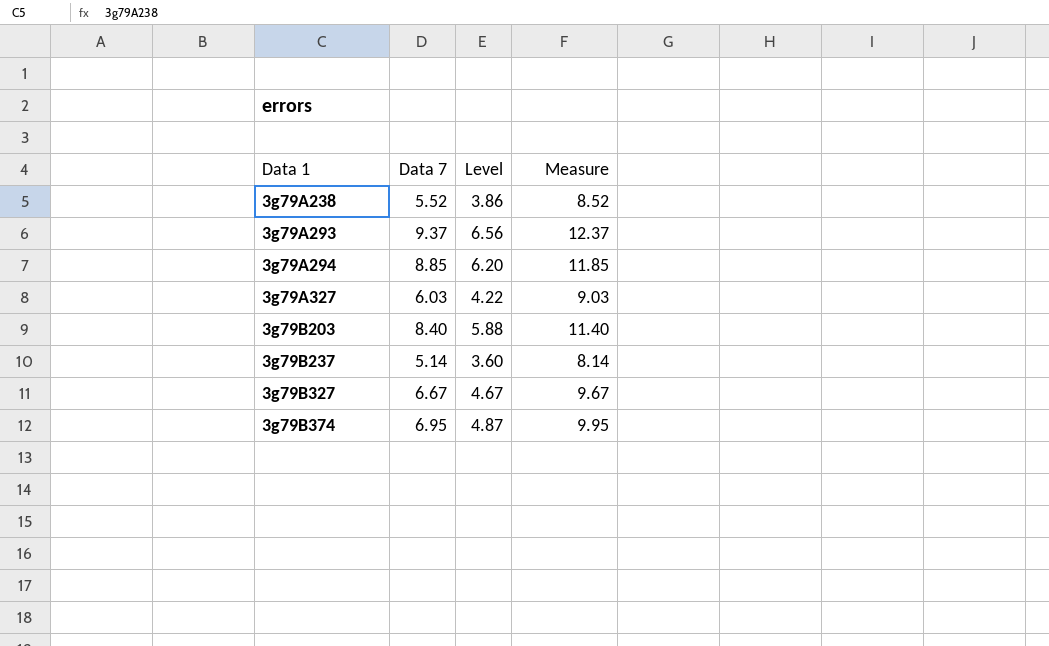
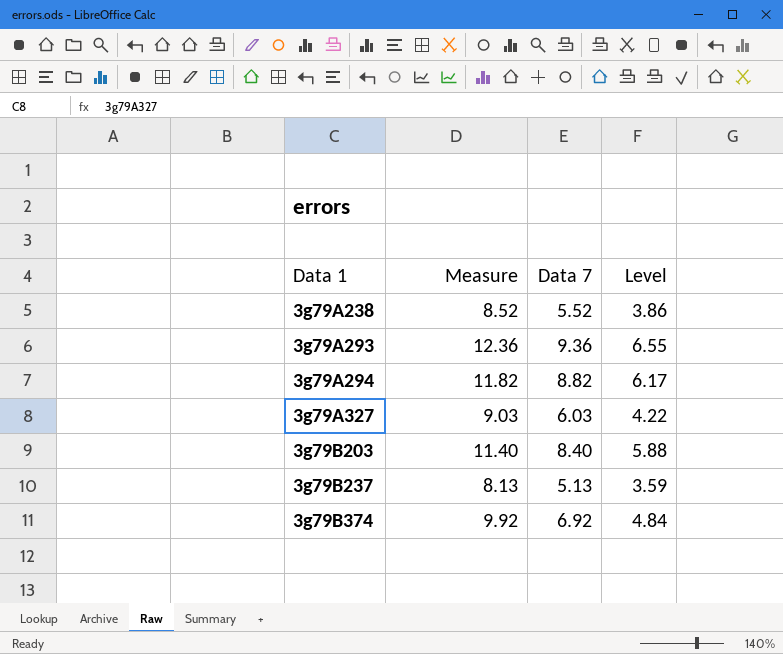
column Measure | position: 4 -> 2
row 3g79B327: 6.67 | 4.67 | 9.67 -> none
3g79A293 | Measure: 12.37 -> 12.36
3g79A293 | Data 7: 9.37 -> 9.36
3g79A293 | Level: 6.56 -> 6.55
3g79A294 | Measure: 11.85 -> 11.82
3g79A294 | Data 7: 8.85 -> 8.82
3g79A294 | Level: 6.20 -> 6.17
3g79B237 | Measure: 8.14 -> 8.13
3g79B237 | Data 7: 5.14 -> 5.13
3g79B237 | Level: 3.60 -> 3.59
3g79B374 | Measure: 9.95 -> 9.92
3g79B374 | Data 7: 6.95 -> 6.92
3g79B374 | Level: 4.87 -> 4.84

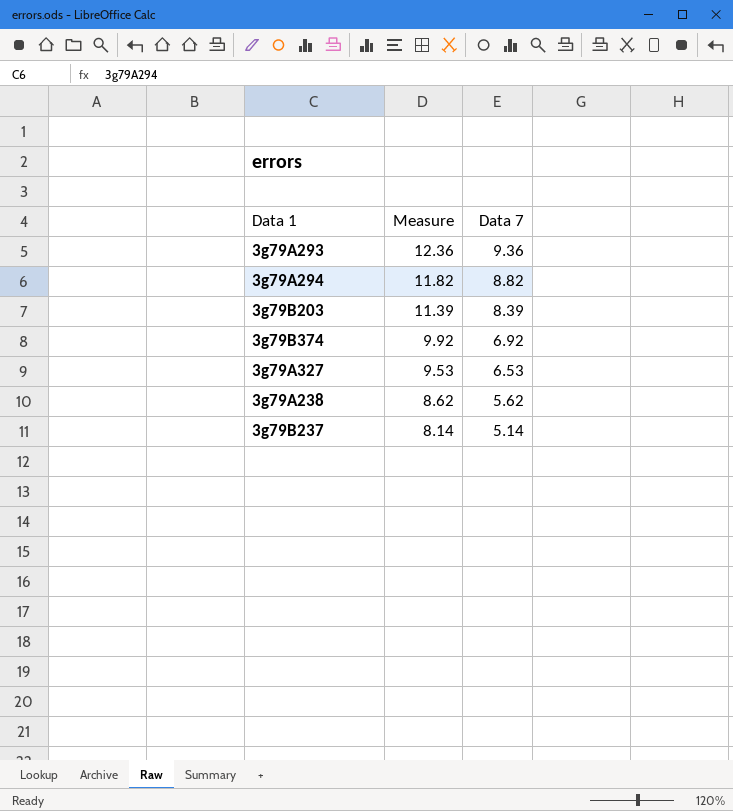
row order: Data 1 ascending -> Measure descending
column Level | formula: [Data 7] * 0.7 -> none
3g79B203 | Measure: 11.40 -> 11.39
3g79B203 | Data 7: 8.40 -> 8.39
3g79A327 | Measure: 9.03 -> 9.53
3g79A327 | Data 7: 6.03 -> 6.53
3g79A238 | Measure: 8.52 -> 8.62
3g79A238 | Data 7: 5.52 -> 5.62
3g79B237 | Measure: 8.13 -> 8.14
3g79B237 | Data 7: 5.13 -> 5.14

